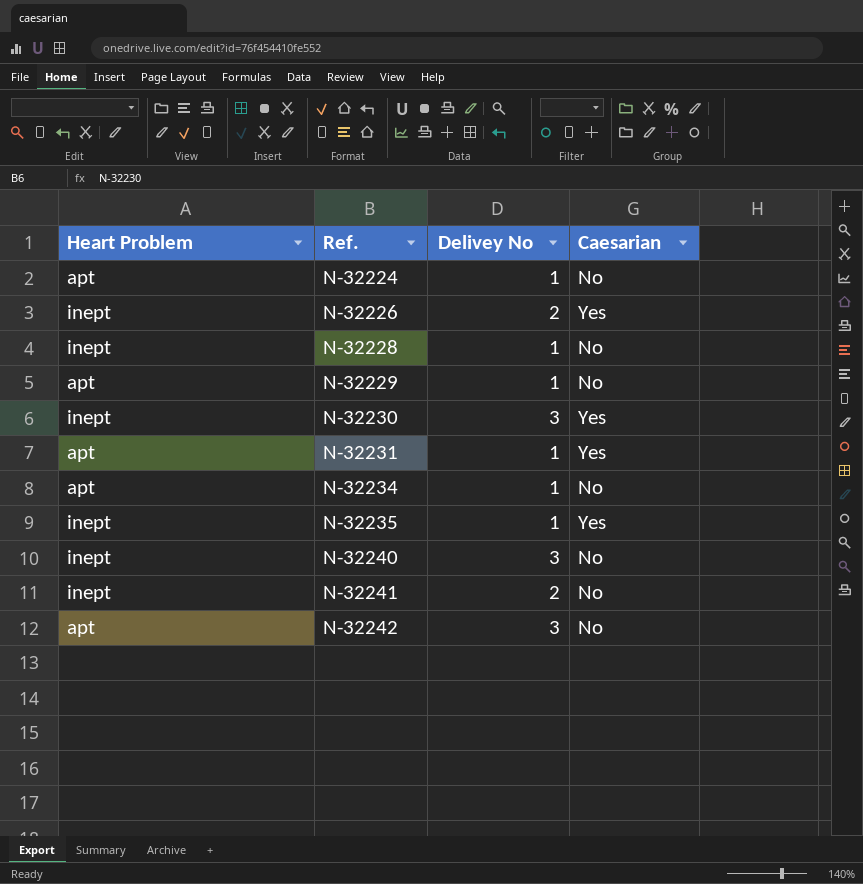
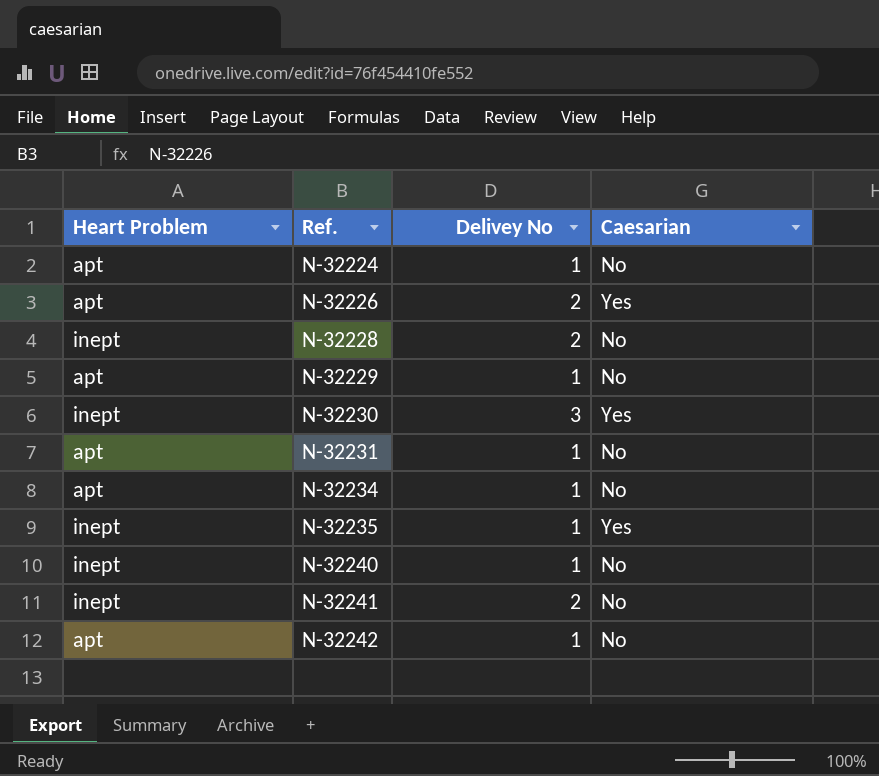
N-32226 | Heart Problem: inept -> apt
N-32228 | Delivey No: 1 -> 2
N-32231 | Caesarian: Yes -> No
N-32240 | Delivey No: 3 -> 1
N-32242 | Delivey No: 3 -> 1

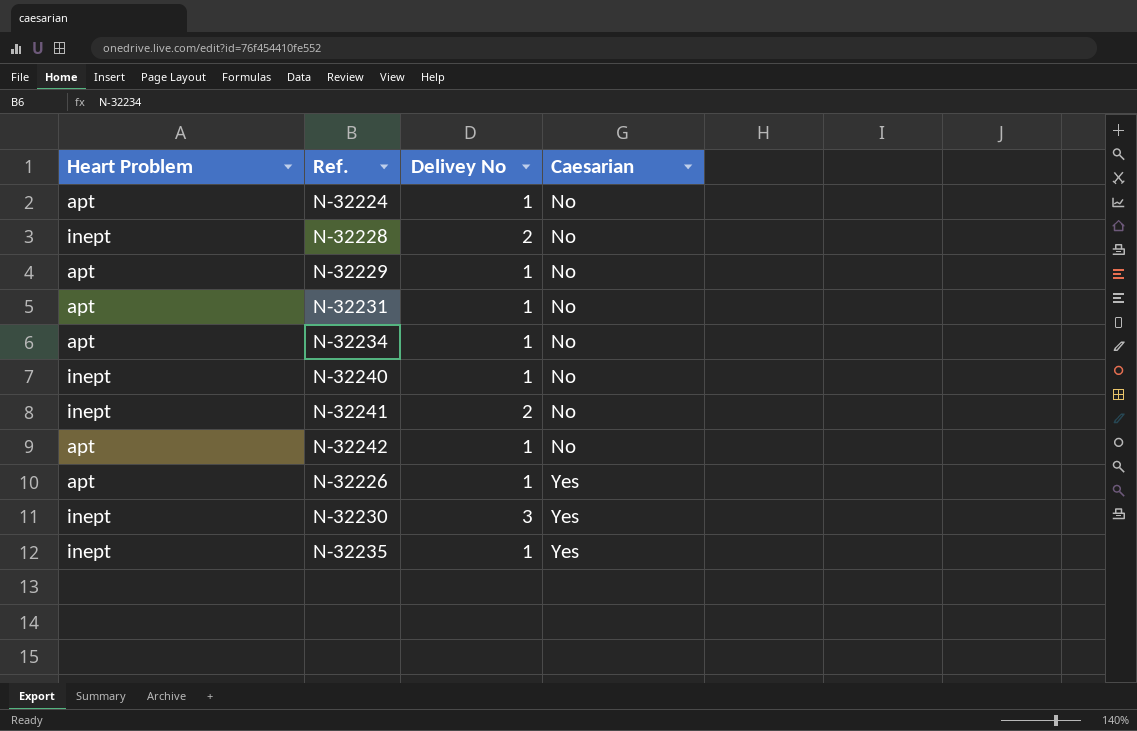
row order: Ref. ascending -> Caesarian ascending
N-32226 | Delivey No: 2 -> 1

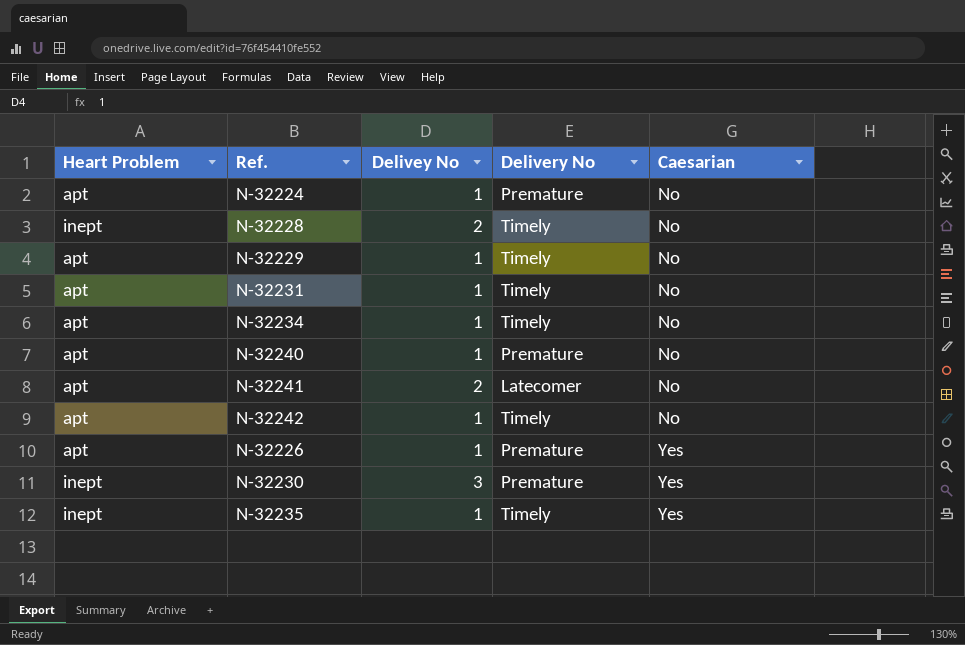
column Delivery No | position: none -> 4
N-32240 | Heart Problem: inept -> apt
N-32241 | Heart Problem: inept -> apt

